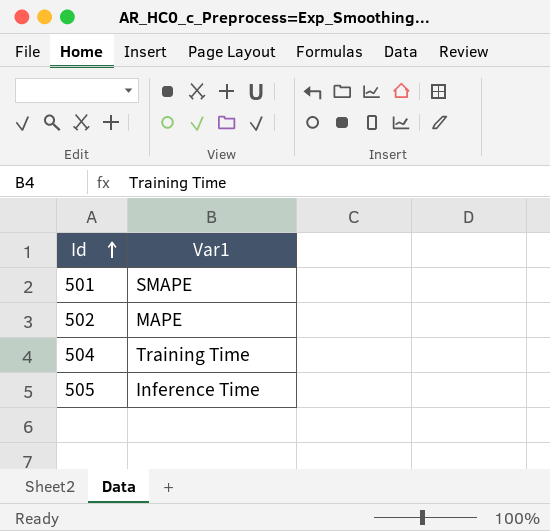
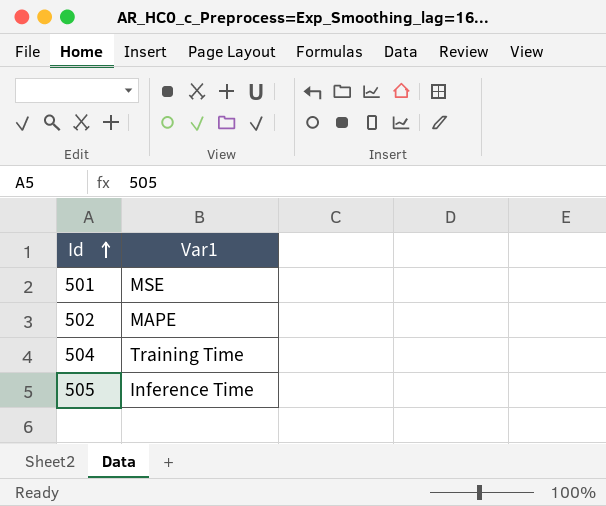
501 | Var1: SMAPE -> MSE

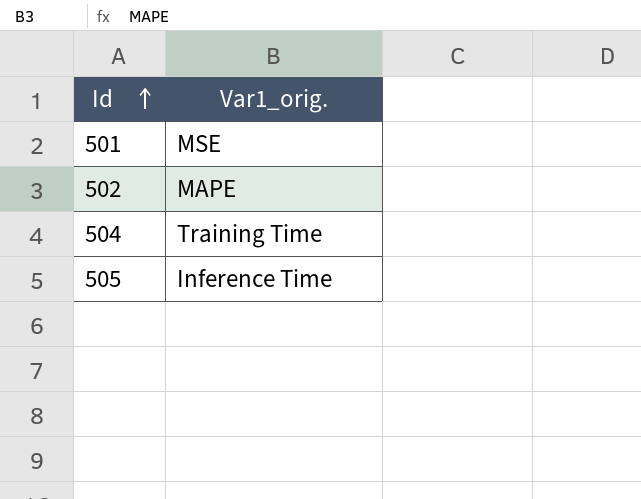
column name: Var1 -> Var1_orig.

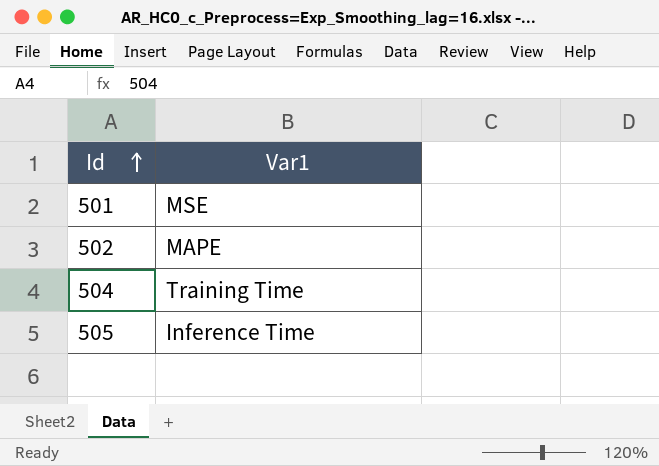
column name: Var1_orig. -> Var1

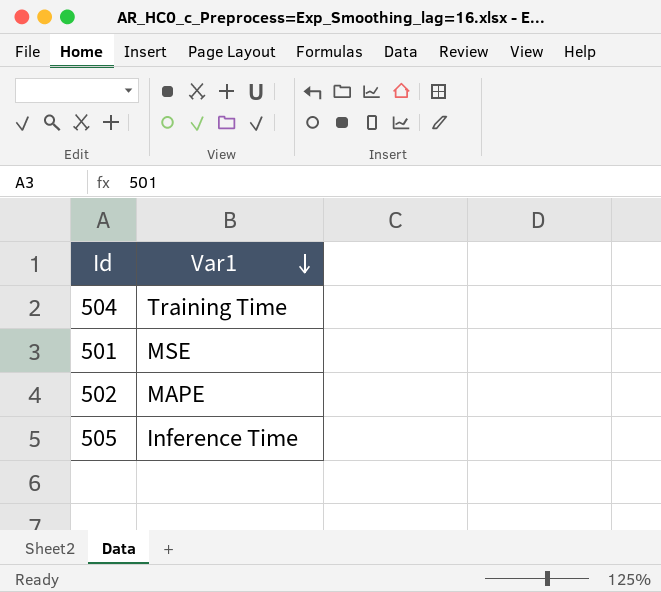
row order: Id ascending -> Var1 descending

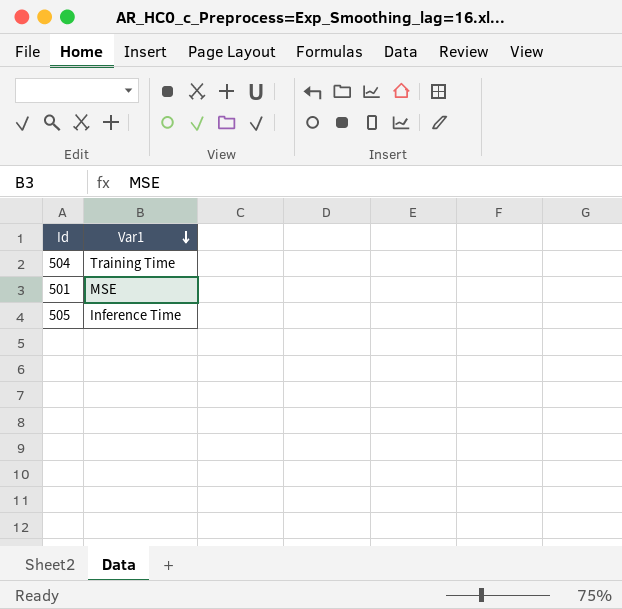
row 502: MAPE -> none

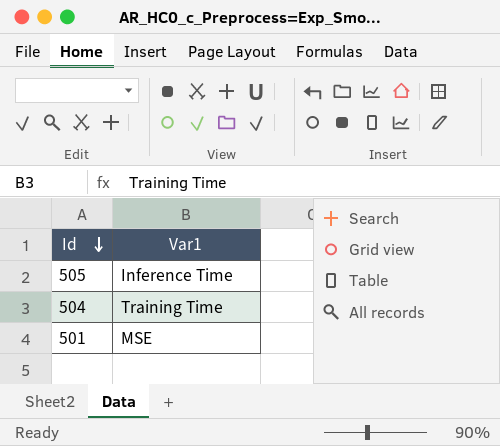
row order: Var1 descending -> Id descending

